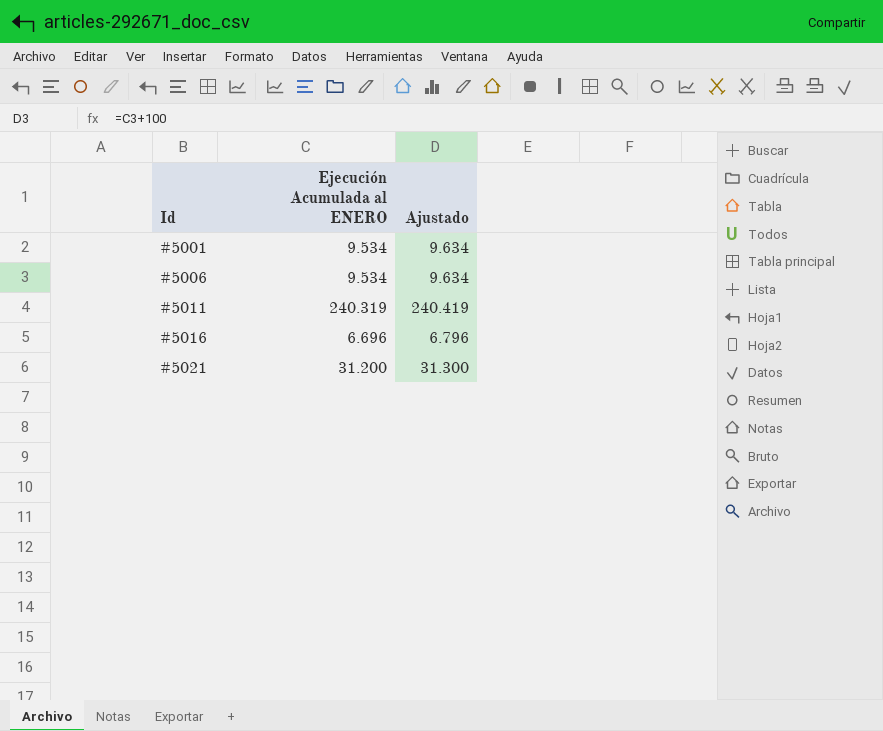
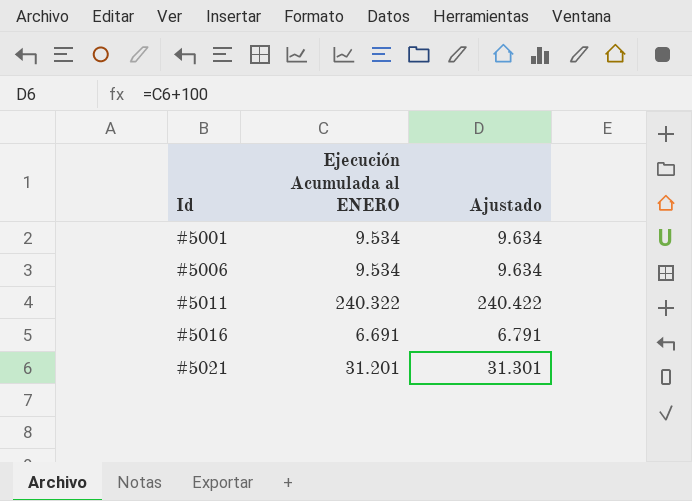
#5011 | Ejecución Acumulada al ENERO: 240.319 -> 240.322
#5011 | Ajustado: 240.419 -> 240.422
#5016 | Ejecución Acumulada al ENERO: 6.696 -> 6.691
#5016 | Ajustado: 6.796 -> 6.791
#5021 | Ejecución Acumulada al ENERO: 31.200 -> 31.201
#5021 | Ajustado: 31.300 -> 31.301

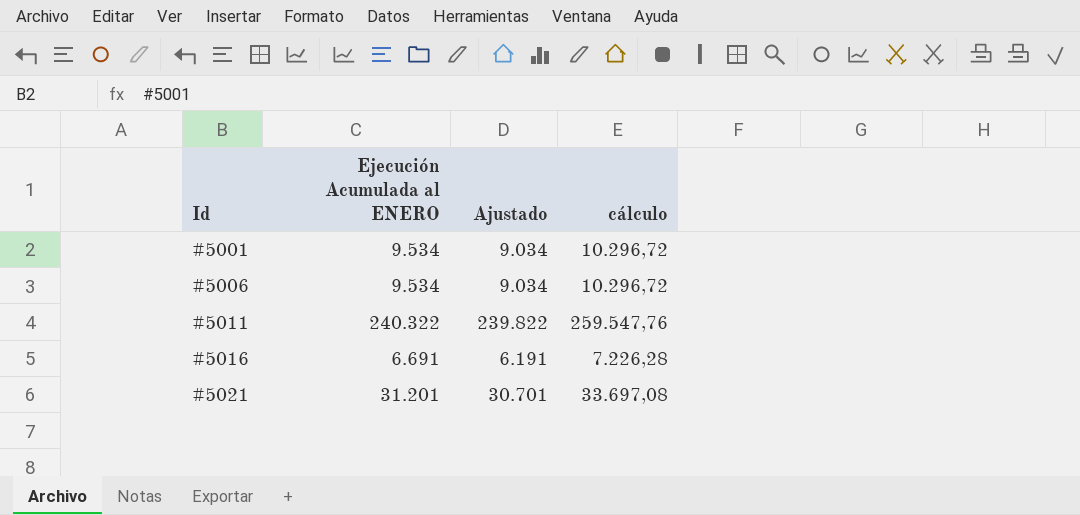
column Ajustado | formula: [Ejecución Acumulada al ENERO] + 100 -> [Ejecución Acumulada al ENERO] - 500
column cálculo | formula: none -> [Ejecución Acumulada al ENERO] * 1,08

